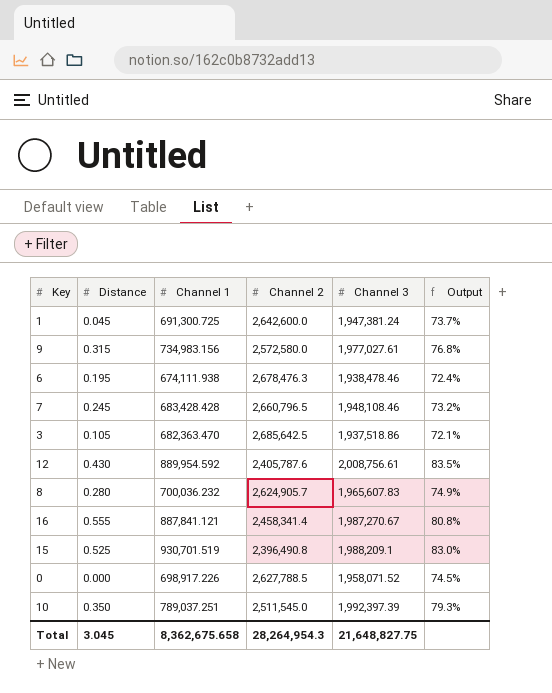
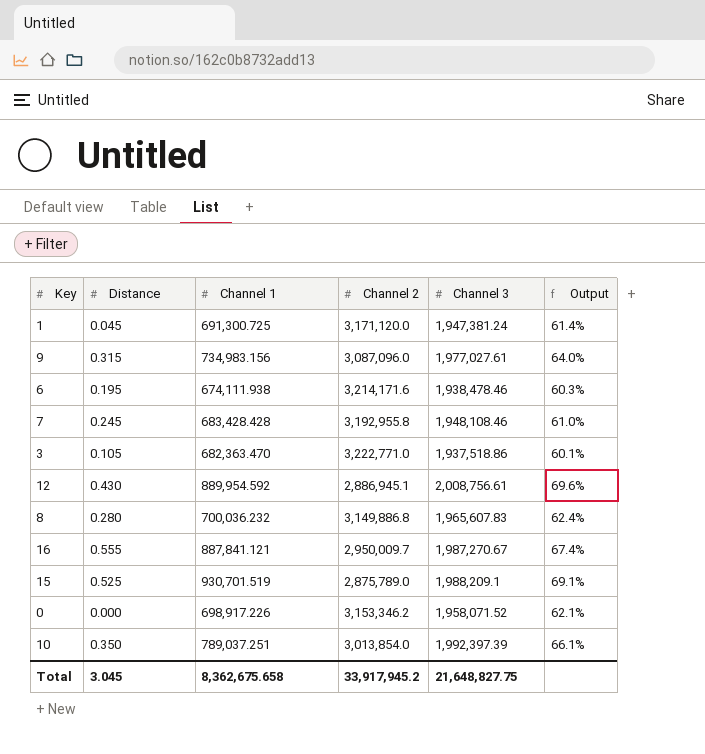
1 | Channel 2: 2,642,600.0 -> 3,171,120.0
1 | Output: 73.7% -> 61.4%
9 | Channel 2: 2,572,580.0 -> 3,087,096.0
9 | Output: 76.8% -> 64.0%
6 | Channel 2: 2,678,476.3 -> 3,214,171.6
6 | Output: 72.4% -> 60.3%
7 | Channel 2: 2,660,796.5 -> 3,192,955.8
7 | Output: 73.2% -> 61.0%
3 | Channel 2: 2,685,642.5 -> 3,222,771.0
3 | Output: 72.1% -> 60.1%
12 | Channel 2: 2,405,787.6 -> 2,886,945.1
12 | Output: 83.5% -> 69.6%
8 | Channel 2: 2,624,905.7 -> 3,149,886.8
8 | Output: 74.9% -> 62.4%
16 | Channel 2: 2,458,341.4 -> 2,950,009.7
16 | Output: 80.8% -> 67.4%
15 | Channel 2: 2,396,490.8 -> 2,875,789.0
15 | Output: 83.0% -> 69.1%
0 | Channel 2: 2,627,788.5 -> 3,153,346.2
0 | Output: 74.5% -> 62.1%
10 | Channel 2: 2,511,545.0 -> 3,013,854.0
10 | Output: 79.3% -> 66.1%
Total | Channel 2: 28,264,954.3 -> 33,917,945.2

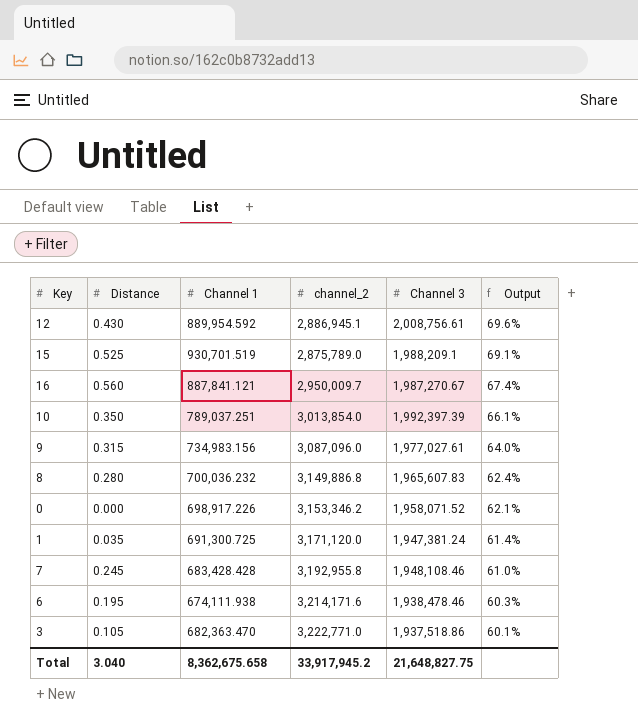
row order: none -> Output descending
column name: Channel 2 -> channel_2
16 | Distance: 0.555 -> 0.560
1 | Distance: 0.045 -> 0.035
Total | Distance: 3.045 -> 3.040

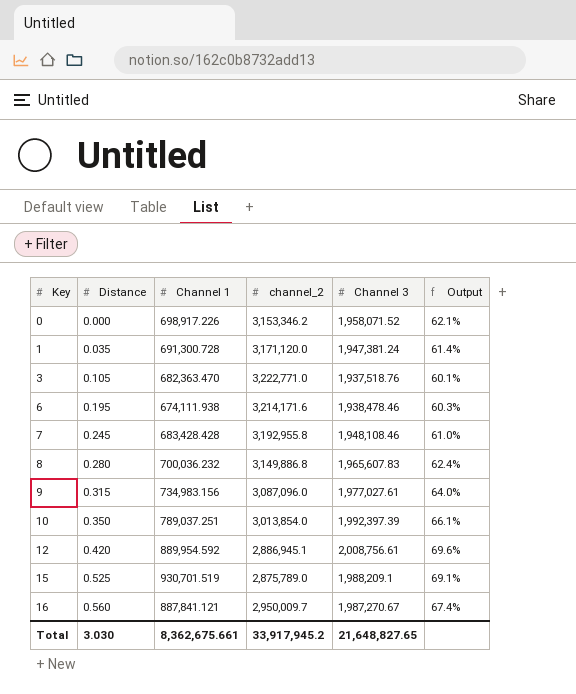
row order: Output descending -> Key ascending
1 | Channel 1: 691,300.725 -> 691,300.728
3 | Channel 3: 1,937,518.86 -> 1,937,518.76
12 | Distance: 0.430 -> 0.420
Total | Distance: 3.040 -> 3.030
Total | Channel 1: 8,362,675.658 -> 8,362,675.661
Total | Channel 3: 21,648,827.75 -> 21,648,827.65

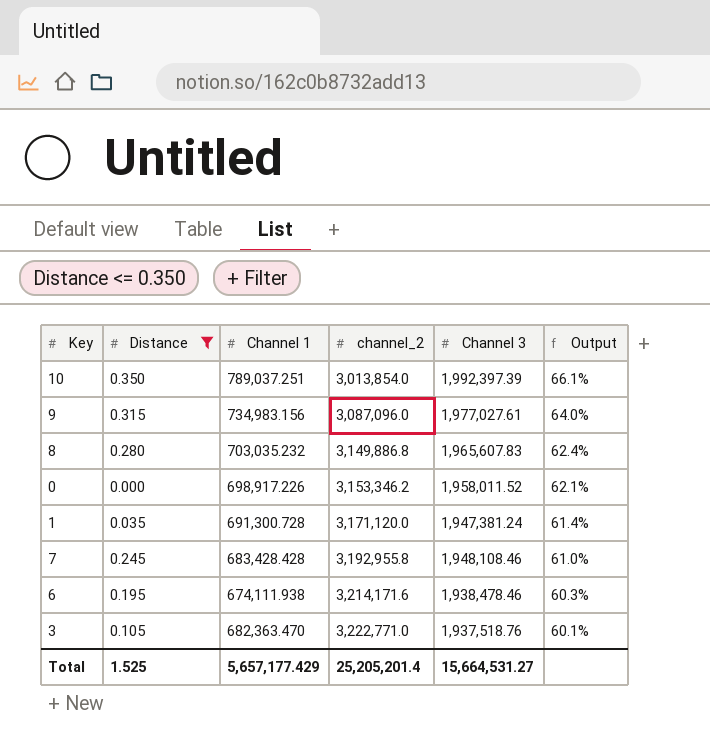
filter: none -> Distance <= 0.350
row order: Key ascending -> channel_2 ascending
8 | Channel 1: 700,036.232 -> 703,035.232
0 | Channel 3: 1,958,071.52 -> 1,958,011.52
Total | Distance: 3.030 -> 1.525
Total | Channel 1: 8,362,675.661 -> 5,657,177.429
Total | channel_2: 33,917,945.2 -> 25,205,201.4
Total | Channel 3: 21,648,827.65 -> 15,664,531.27

